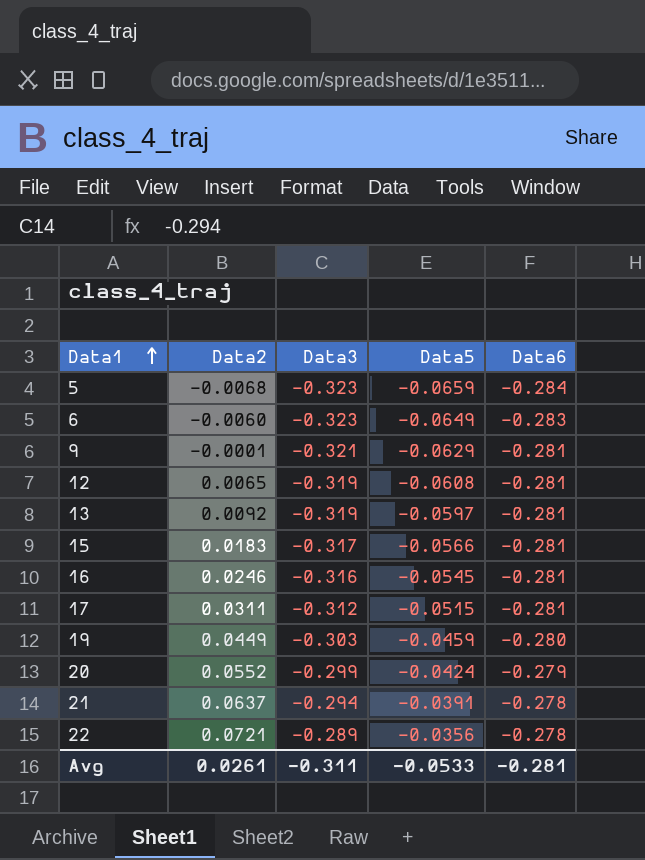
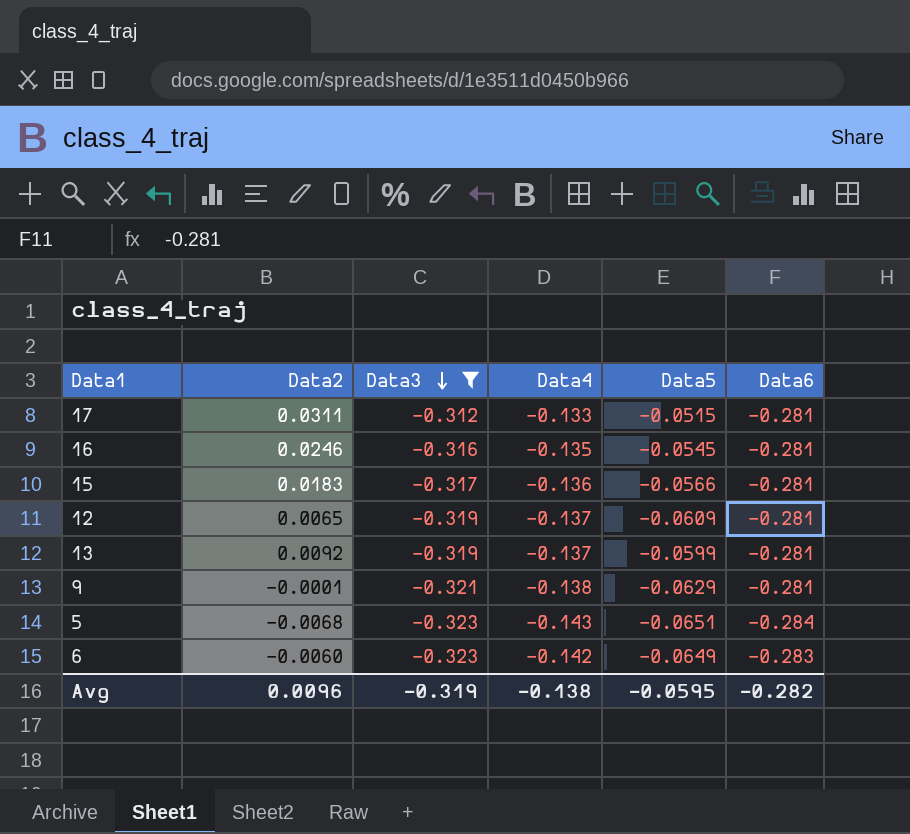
filter: none -> Data3 <= -0.312
row order: Data1 ascending -> Data3 descending
column Data4 | position: none -> 4
12 | Data5: -0.0608 -> -0.0609
13 | Data5: -0.0597 -> -0.0599
5 | Data5: -0.0659 -> -0.0651
Avg | Data2: 0.0261 -> 0.0096
Avg | Data3: -0.311 -> -0.319
Avg | Data5: -0.0533 -> -0.0595
Avg | Data6: -0.281 -> -0.282

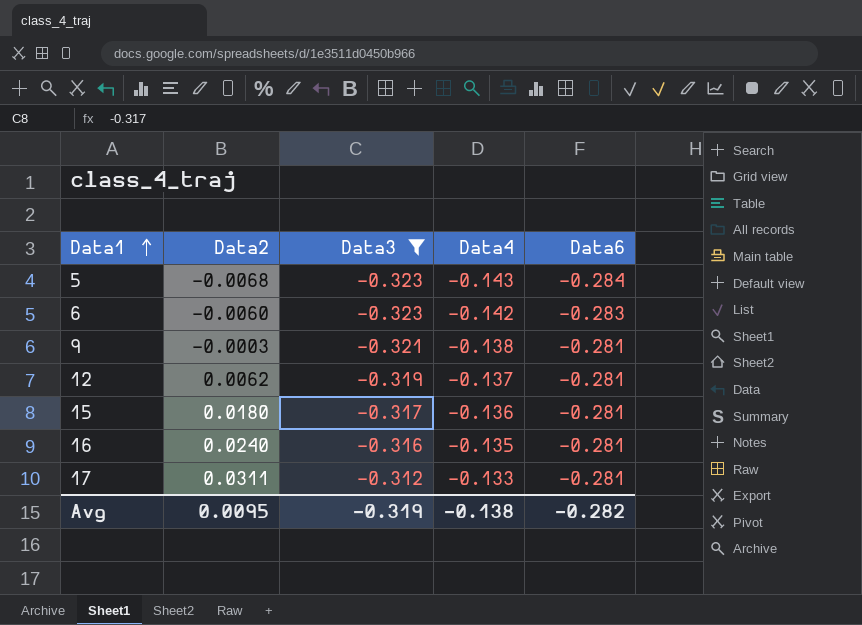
row order: Data3 descending -> Data1 ascending
column Data5 | position: 5 -> none
row 13: 0.0092 | -0.319 | -0.137 | -0.0599 | -0.281 -> none
9 | Data2: -0.0001 -> -0.0003
12 | Data2: 0.0065 -> 0.0062
15 | Data2: 0.0183 -> 0.0180
16 | Data2: 0.0246 -> 0.0240
Avg | Data2: 0.0096 -> 0.0095

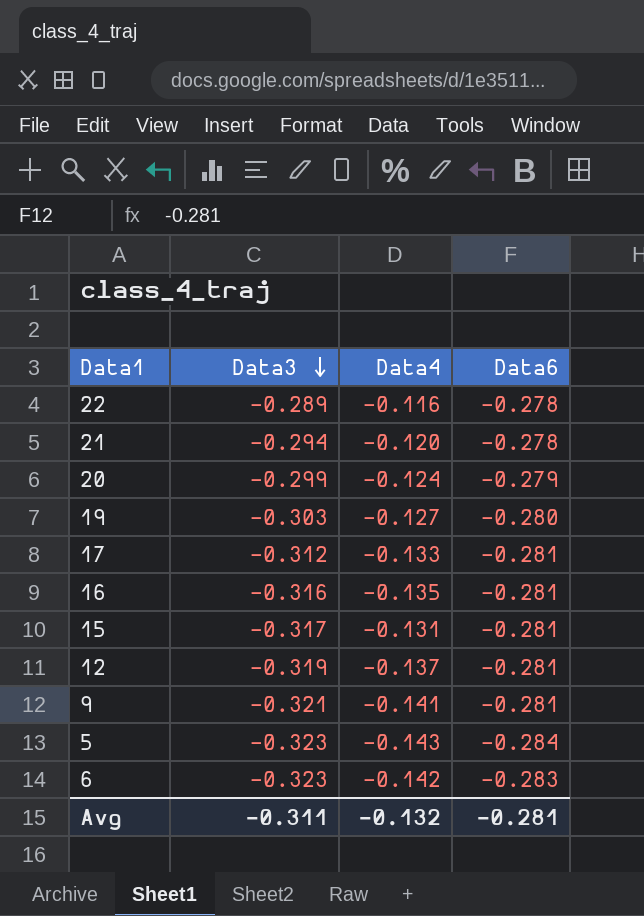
filter: Data3 <= -0.312 -> none
row order: Data1 ascending -> Data3 descending
column Data2 | position: 2 -> none
15 | Data4: -0.136 -> -0.131
9 | Data4: -0.138 -> -0.141
Avg | Data3: -0.319 -> -0.311
Avg | Data4: -0.138 -> -0.132
Avg | Data6: -0.282 -> -0.281

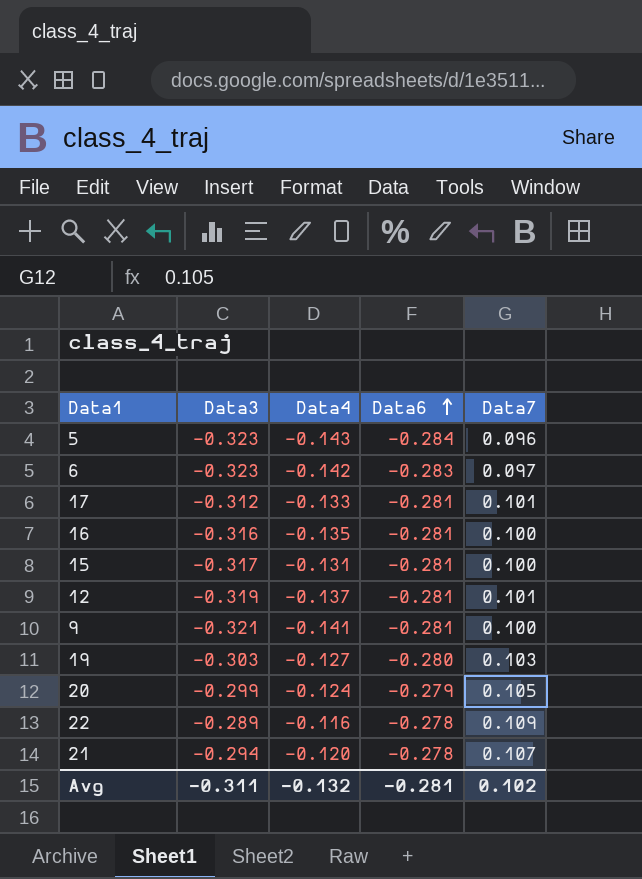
row order: Data3 descending -> Data6 ascending
column Data7 | position: none -> 5

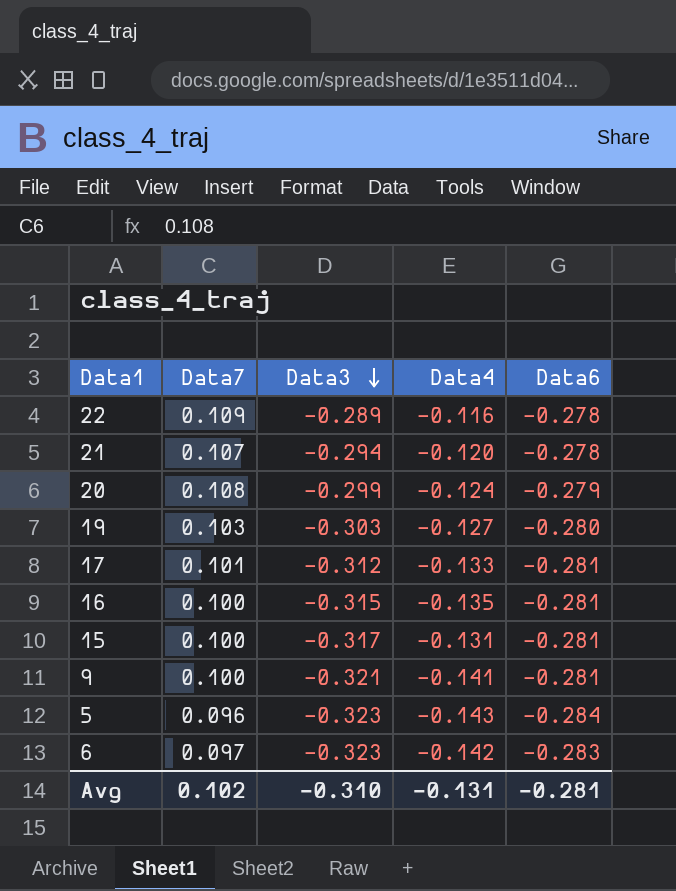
row order: Data6 ascending -> Data3 descending
column Data7 | position: 5 -> 2
row 12: -0.319 | -0.137 | -0.281 | 0.101 -> none
20 | Data7: 0.105 -> 0.108
16 | Data3: -0.316 -> -0.315
Avg | Data3: -0.311 -> -0.310
Avg | Data4: -0.132 -> -0.131

